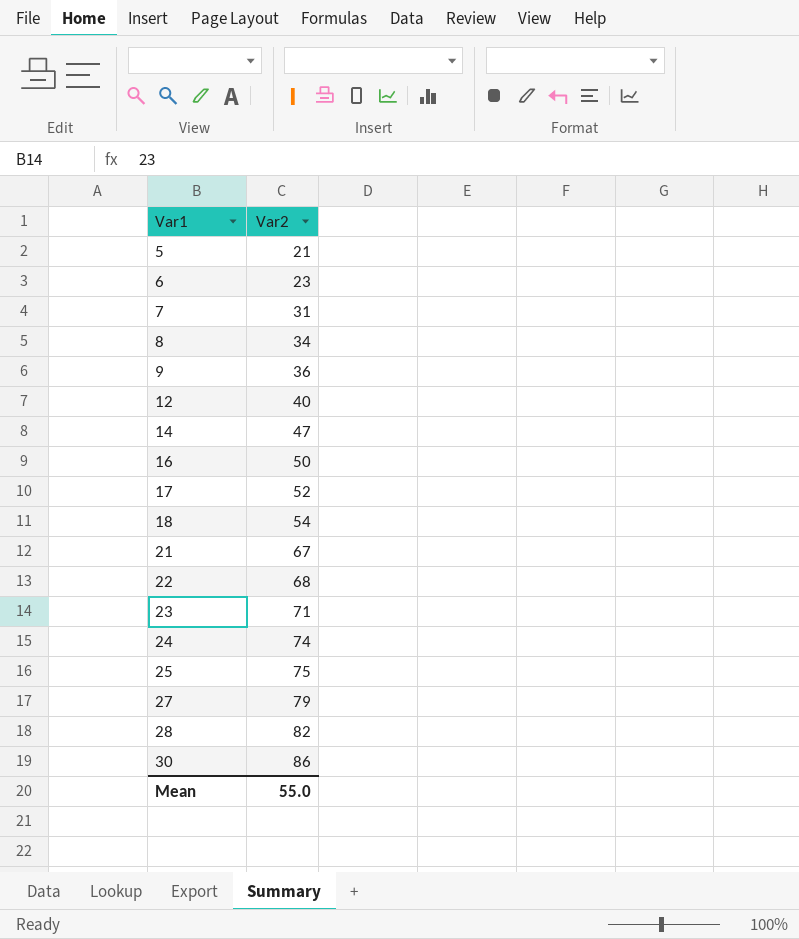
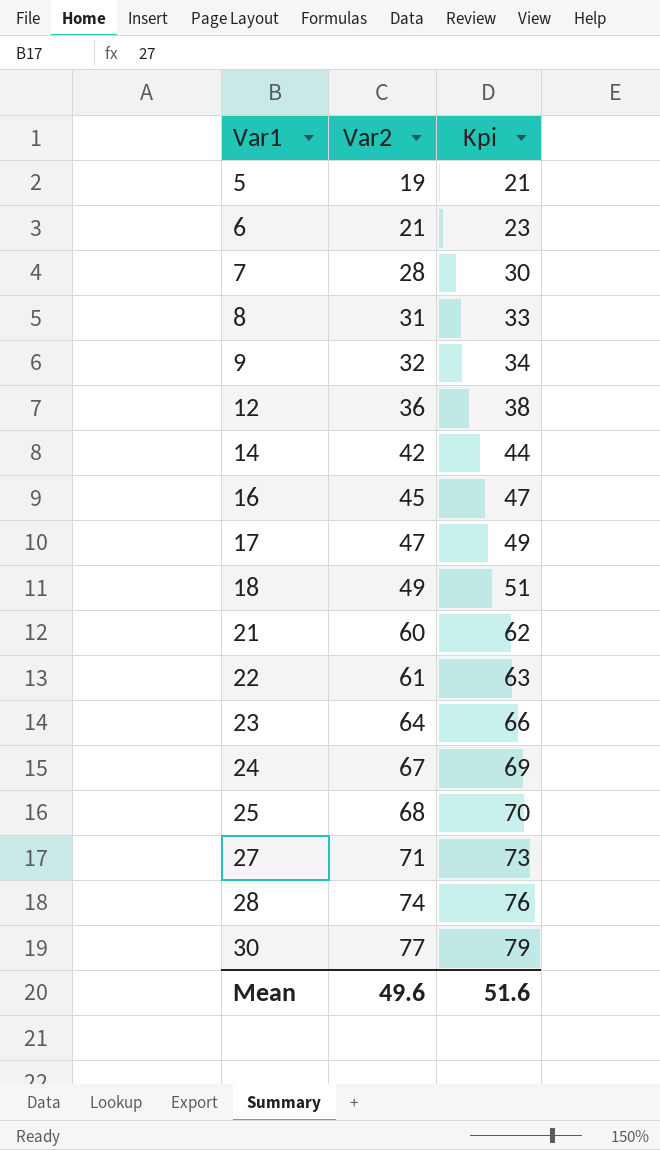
column Kpi | formula: none -> [Var2] + 2
5 | Var2: 21 -> 19
6 | Var2: 23 -> 21
7 | Var2: 31 -> 28
8 | Var2: 34 -> 31
9 | Var2: 36 -> 32
12 | Var2: 40 -> 36
14 | Var2: 47 -> 42
16 | Var2: 50 -> 45
17 | Var2: 52 -> 47
18 | Var2: 54 -> 49
21 | Var2: 67 -> 60
22 | Var2: 68 -> 61
23 | Var2: 71 -> 64
24 | Var2: 74 -> 67
25 | Var2: 75 -> 68
27 | Var2: 79 -> 71
28 | Var2: 82 -> 74
30 | Var2: 86 -> 77
Mean | Var2: 55.0 -> 49.6

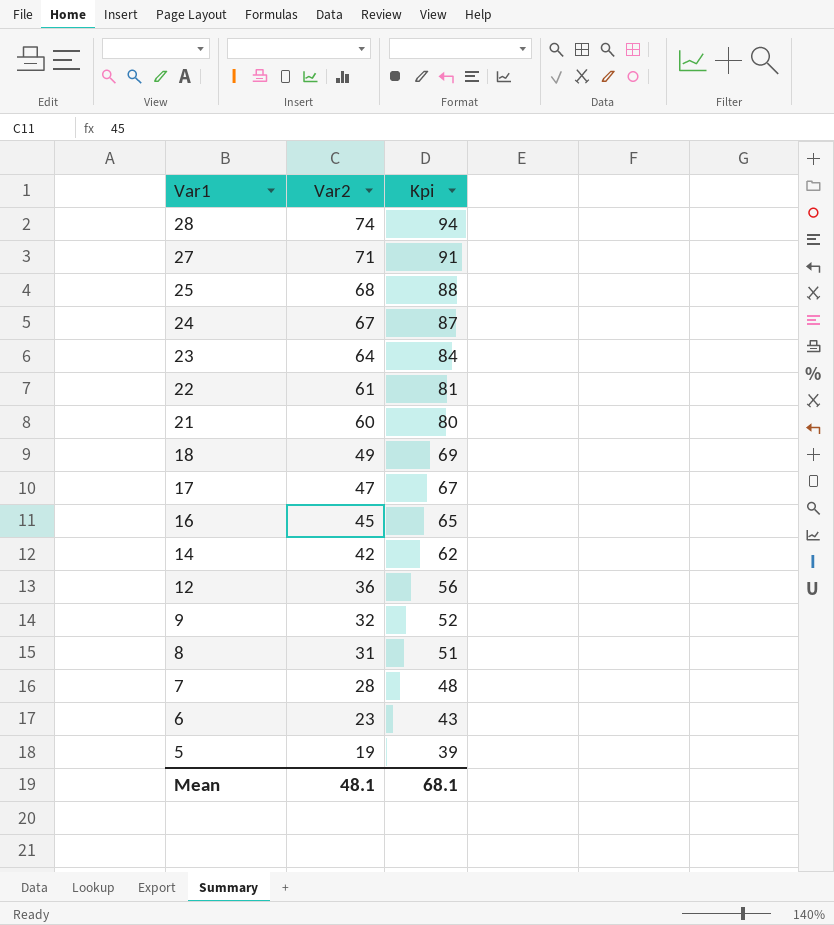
row order: Var1 ascending -> Var1 descending
column Kpi | formula: [Var2] + 2 -> [Var2] + 20
row 30: 77 | 79 -> none
6 | Var2: 21 -> 23
Mean | Var2: 49.6 -> 48.1
Mean | Kpi: 51.6 -> 68.1

